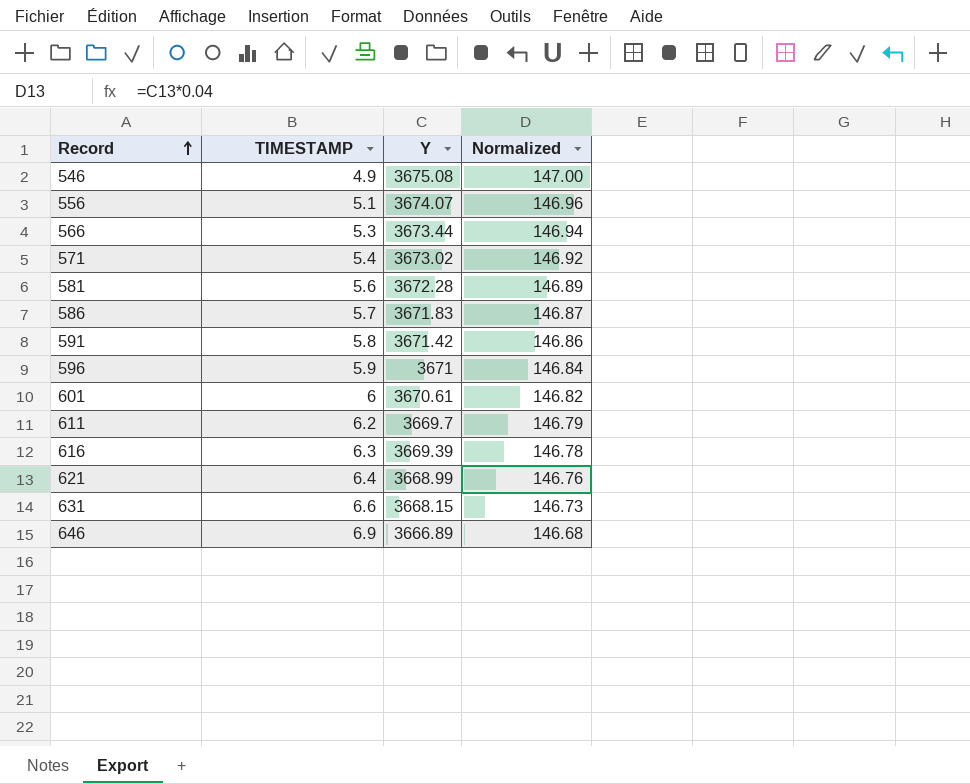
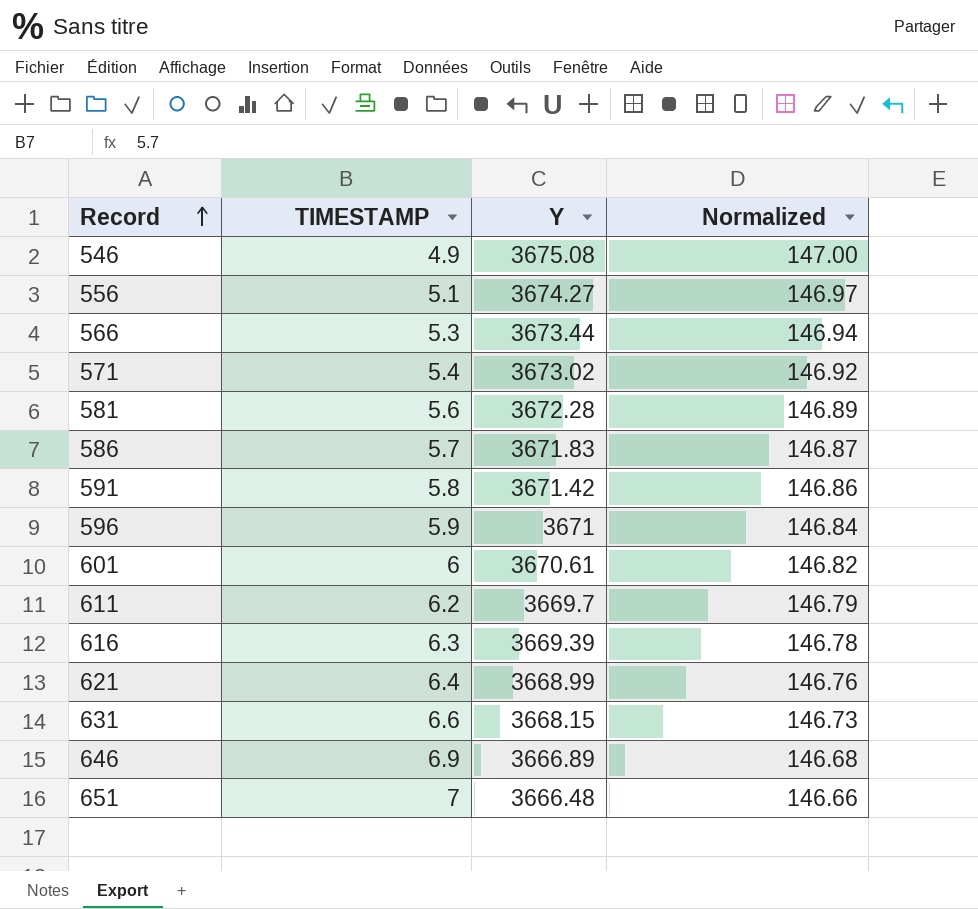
556 | Y: 3674.07 -> 3674.27
556 | Normalized: 146.96 -> 146.97
row 651: none -> 7 | 3666.48 | 146.66

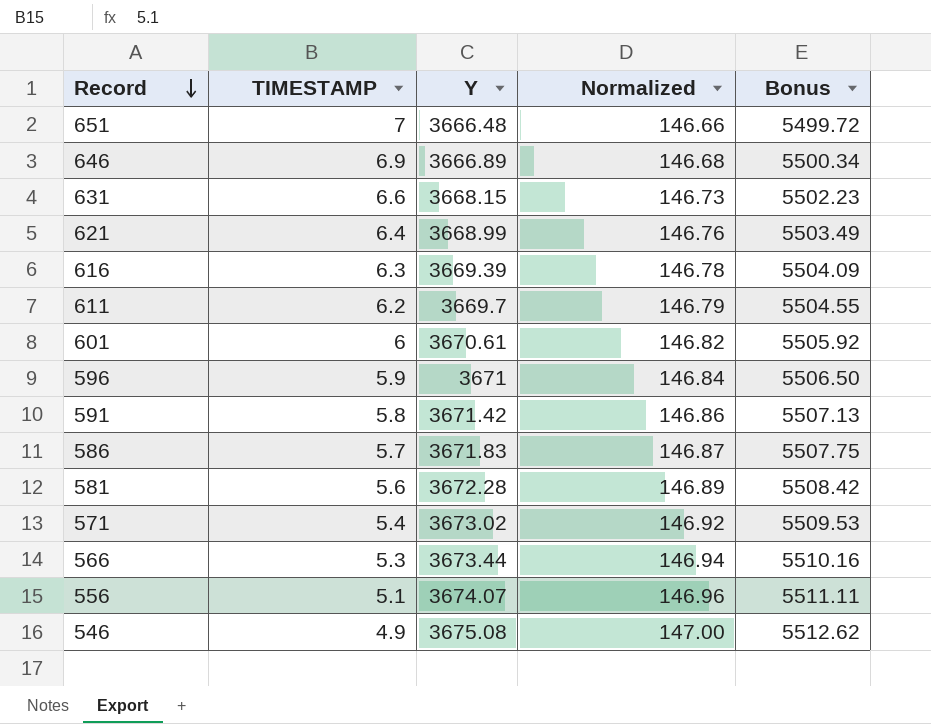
row order: Record ascending -> Record descending
column Bonus | formula: none -> [Y] * 1.5
556 | Y: 3674.27 -> 3674.07
556 | Normalized: 146.97 -> 146.96

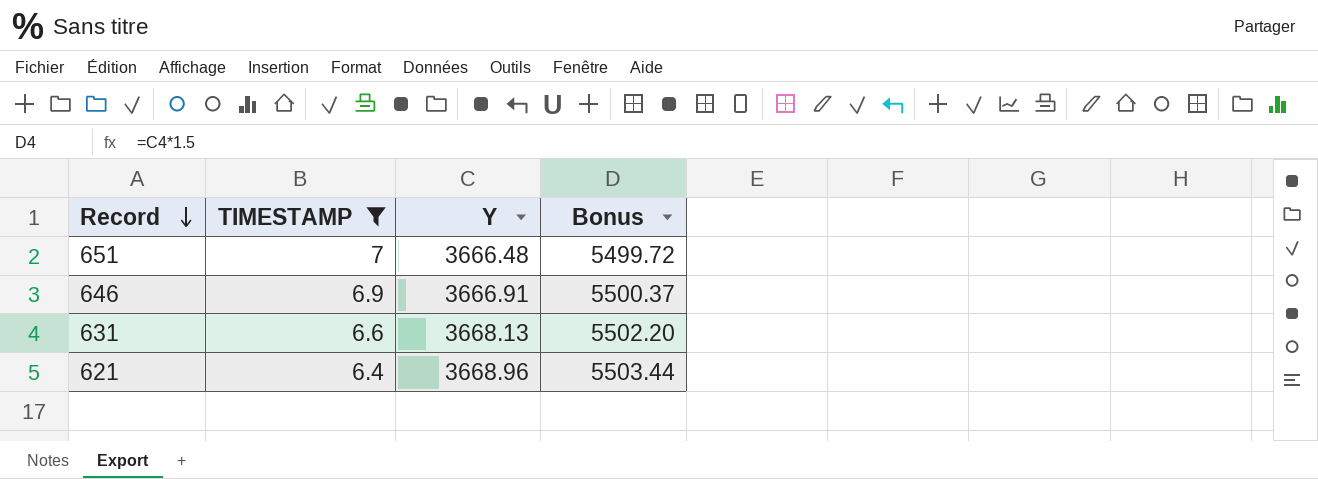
filter: none -> TIMESTAMP >= 6.4
column Normalized | formula: [Y] * 0.04 -> none
646 | Y: 3666.89 -> 3666.91
646 | Bonus: 5500.34 -> 5500.37
631 | Y: 3668.15 -> 3668.13
631 | Bonus: 5502.23 -> 5502.20
621 | Y: 3668.99 -> 3668.96
621 | Bonus: 5503.49 -> 5503.44

